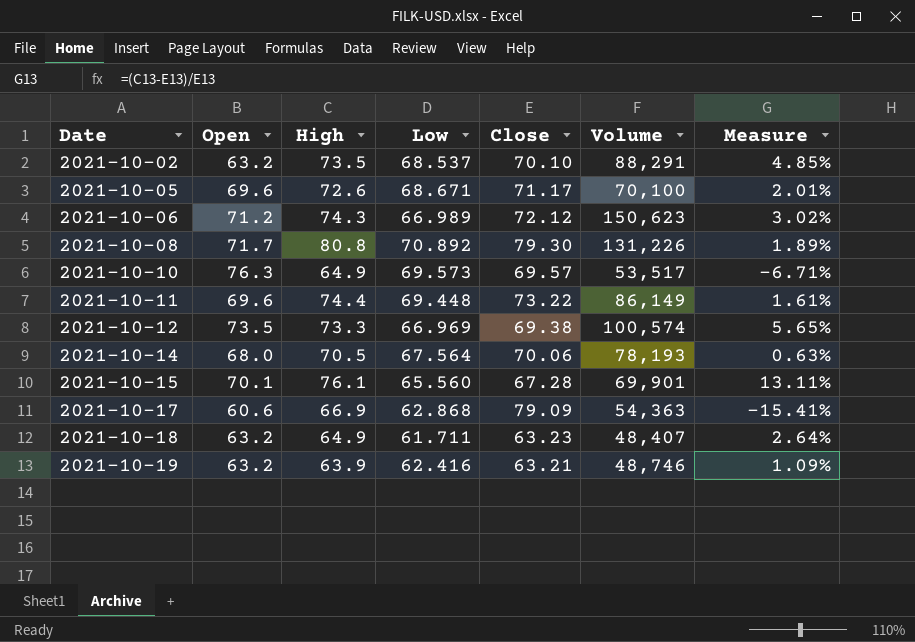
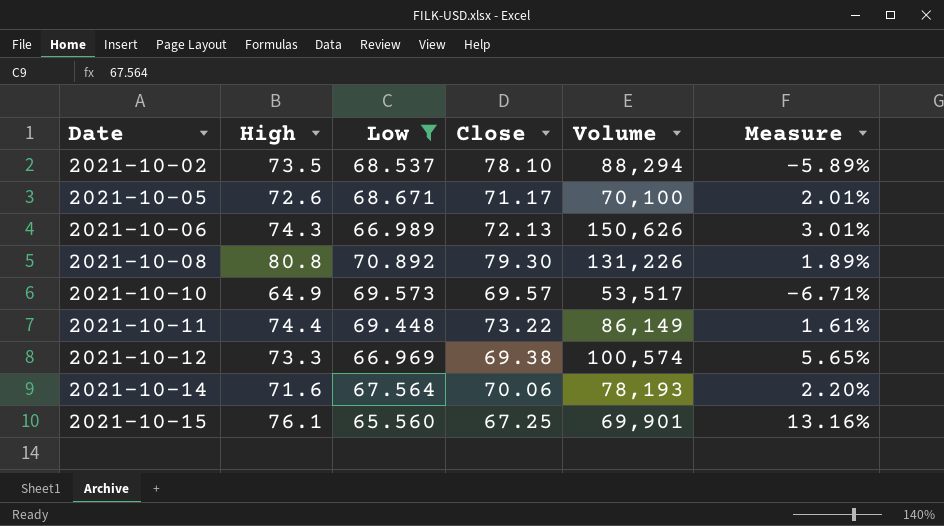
filter: none -> Low >= 65.560
column Open | position: 2 -> none
2021-10-02 | Close: 70.10 -> 78.10
2021-10-02 | Volume: 88,291 -> 88,294
2021-10-02 | Measure: 4.85% -> -5.89%
2021-10-06 | Close: 72.12 -> 72.13
2021-10-06 | Volume: 150,623 -> 150,626
2021-10-06 | Measure: 3.02% -> 3.01%
2021-10-14 | High: 70.5 -> 71.6
2021-10-14 | Measure: 0.63% -> 2.20%
2021-10-15 | Close: 67.28 -> 67.25
2021-10-15 | Measure: 13.11% -> 13.16%

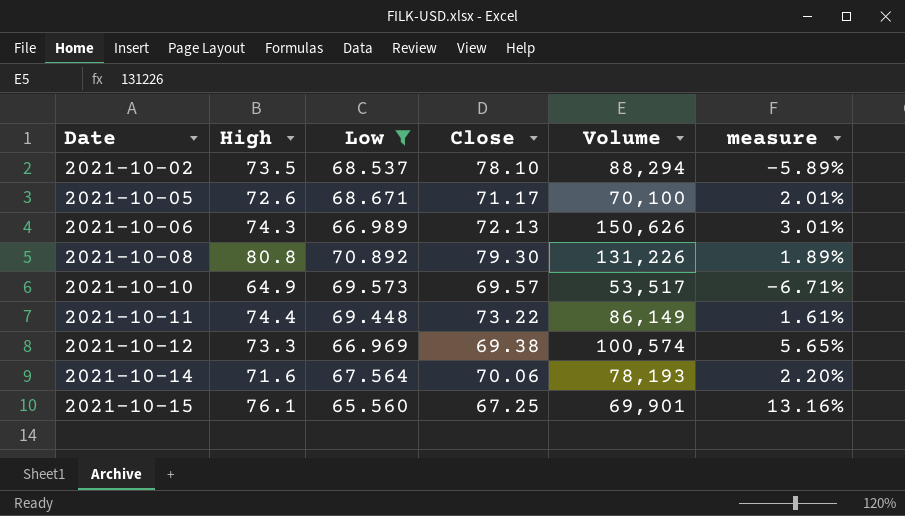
column name: Measure -> measure

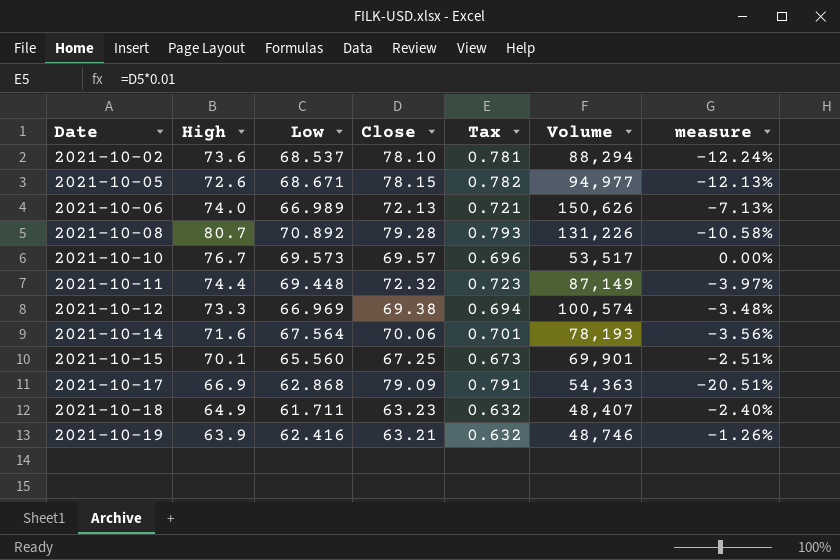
filter: Low >= 65.560 -> none
column Tax | formula: none -> [Close] * 0.01
column measure | formula: ([High] - [Close]) / [Close] -> ([Low] - [Close]) / [Close]
2021-10-02 | High: 73.5 -> 73.6
2021-10-05 | Close: 71.17 -> 78.15
2021-10-05 | Volume: 70,100 -> 94,977
2021-10-06 | High: 74.3 -> 74.0
2021-10-08 | High: 80.8 -> 80.7
2021-10-08 | Close: 79.30 -> 79.28
2021-10-10 | High: 64.9 -> 76.7
2021-10-11 | Close: 73.22 -> 72.32
2021-10-11 | Volume: 86,149 -> 87,149
2021-10-15 | High: 76.1 -> 70.1

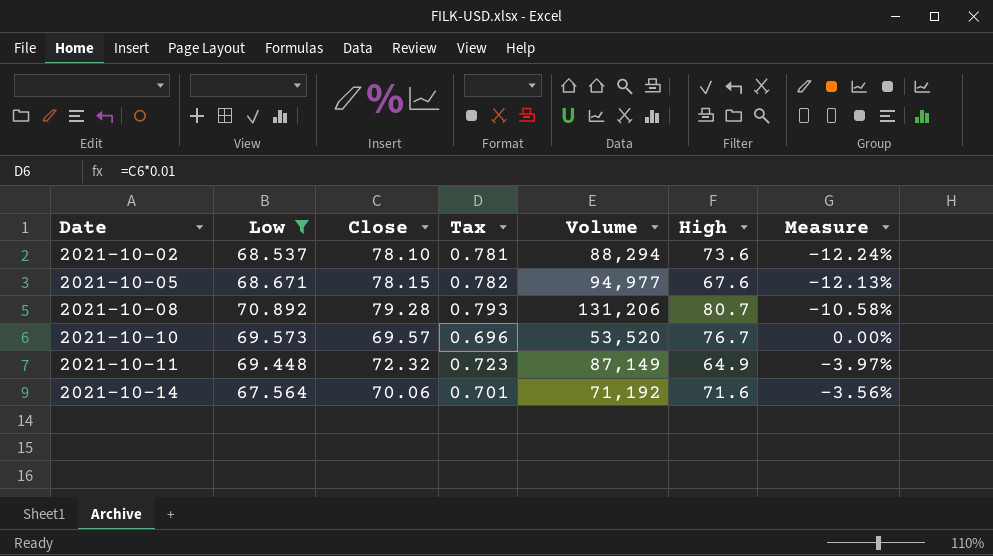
filter: none -> Low >= 67.564
column High | position: 2 -> 6
column name: measure -> Measure
2021-10-05 | High: 72.6 -> 67.6
2021-10-08 | Volume: 131,226 -> 131,206
2021-10-10 | Volume: 53,517 -> 53,520
2021-10-11 | High: 74.4 -> 64.9
2021-10-14 | Volume: 78,193 -> 71,192

